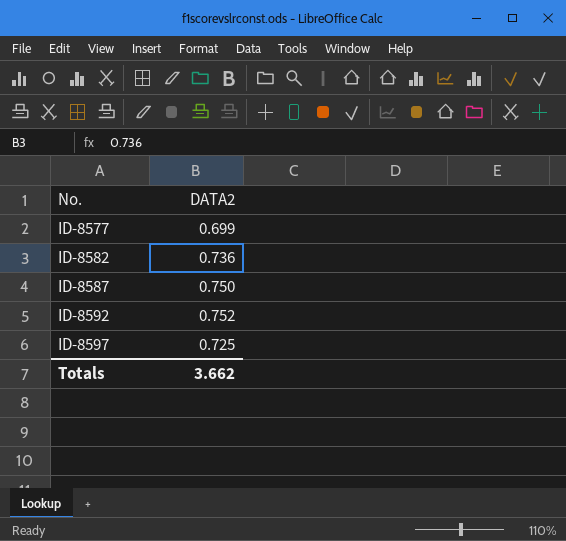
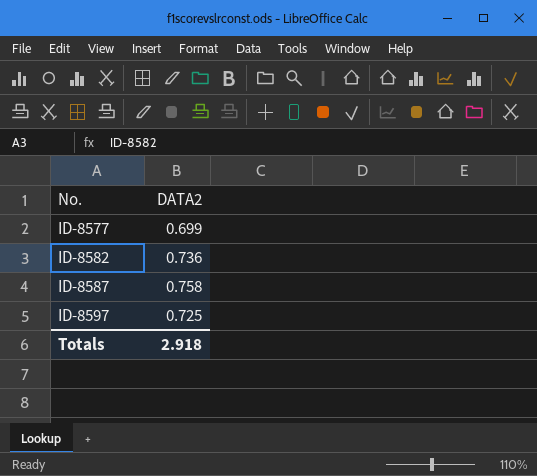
row ID-8592: 0.752 -> none
ID-8587 | DATA2: 0.750 -> 0.758
Totals | DATA2: 3.662 -> 2.918

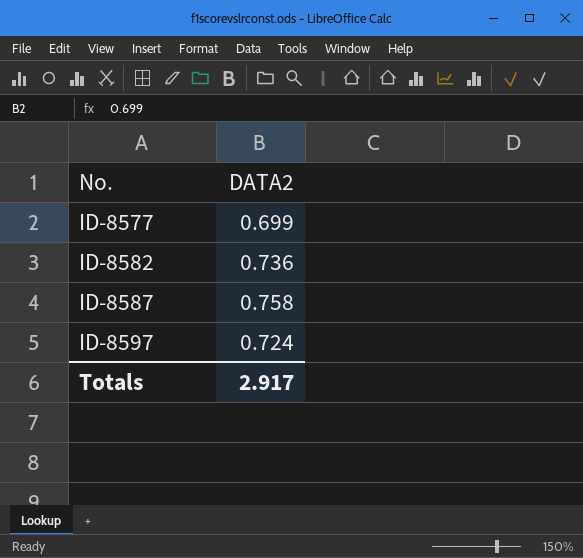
ID-8597 | DATA2: 0.725 -> 0.724
Totals | DATA2: 2.918 -> 2.917

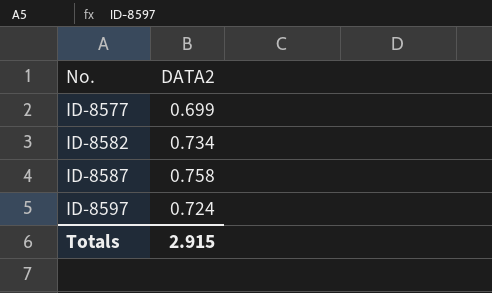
ID-8582 | DATA2: 0.736 -> 0.734
Totals | DATA2: 2.917 -> 2.915

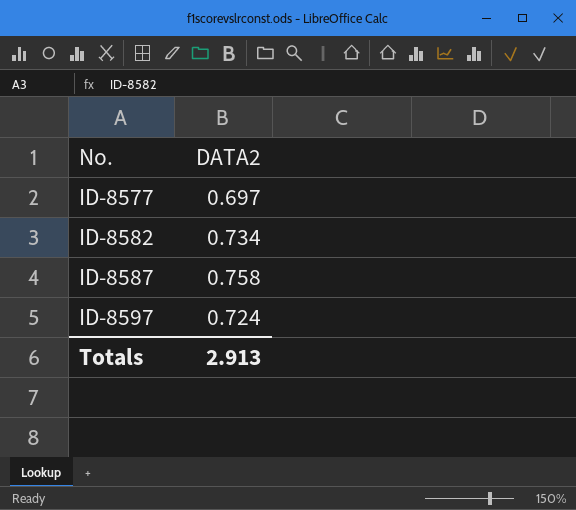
ID-8577 | DATA2: 0.699 -> 0.697
Totals | DATA2: 2.915 -> 2.913

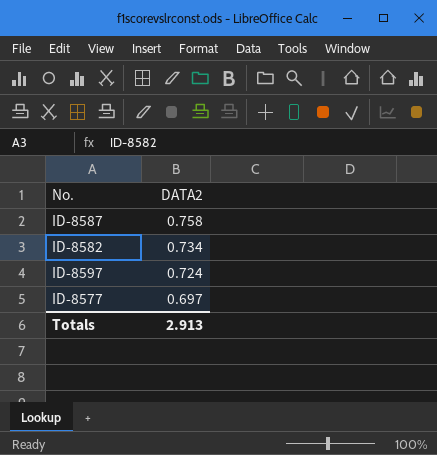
row order: No. ascending -> DATA2 descending

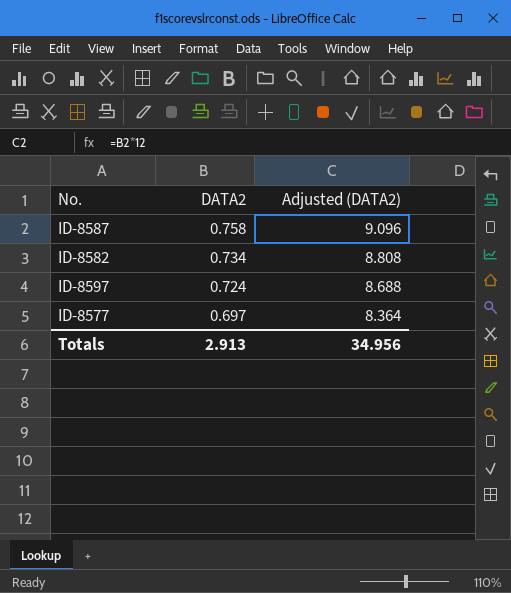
column Adjusted (DATA2) | formula: none -> [DATA2] * 12

